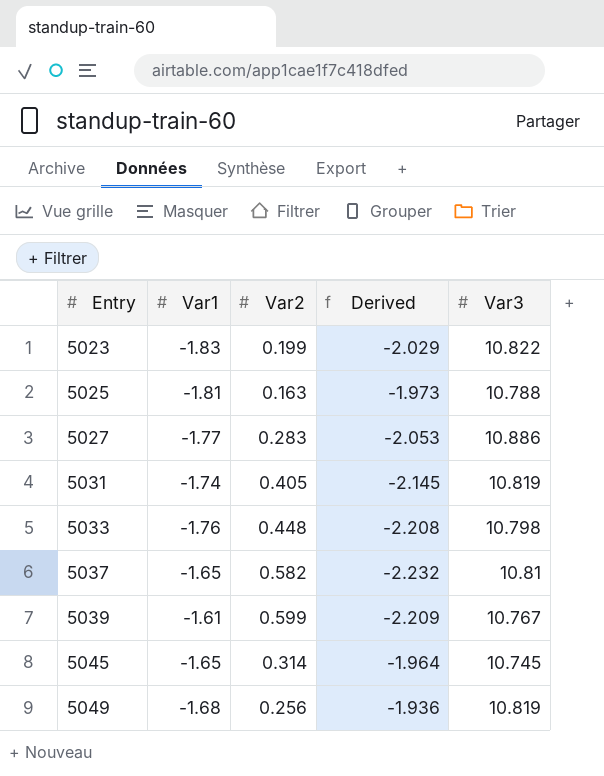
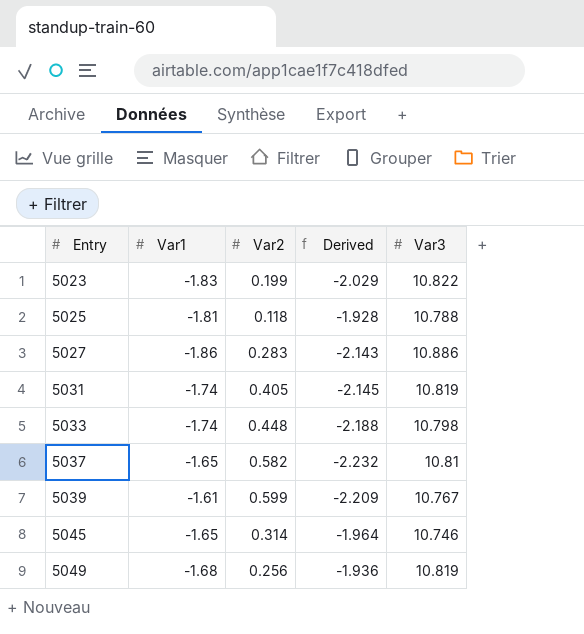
5025 | Var2: 0.163 -> 0.118
5025 | Derived: -1.973 -> -1.928
5027 | Var1: -1.77 -> -1.86
5027 | Derived: -2.053 -> -2.143
5033 | Var1: -1.76 -> -1.74
5033 | Derived: -2.208 -> -2.188
5045 | Var3: 10.745 -> 10.746

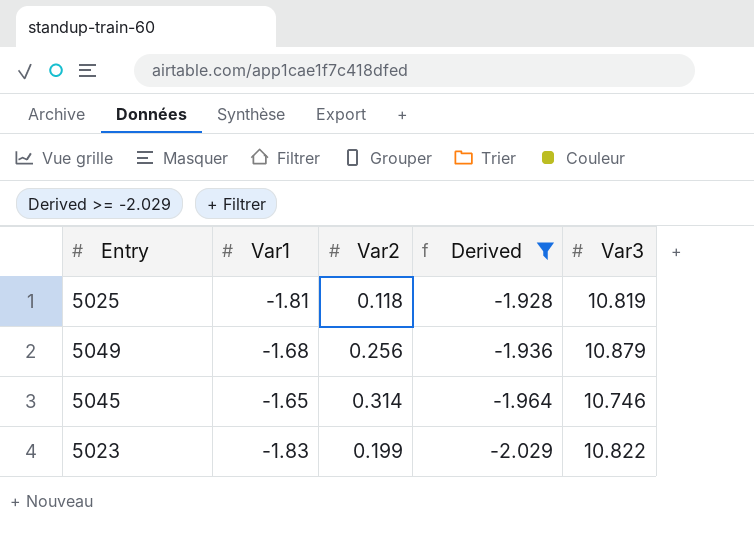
filter: none -> Derived >= -2.029
row order: Entry ascending -> Derived descending
5025 | Var3: 10.788 -> 10.819
5049 | Var3: 10.819 -> 10.879

